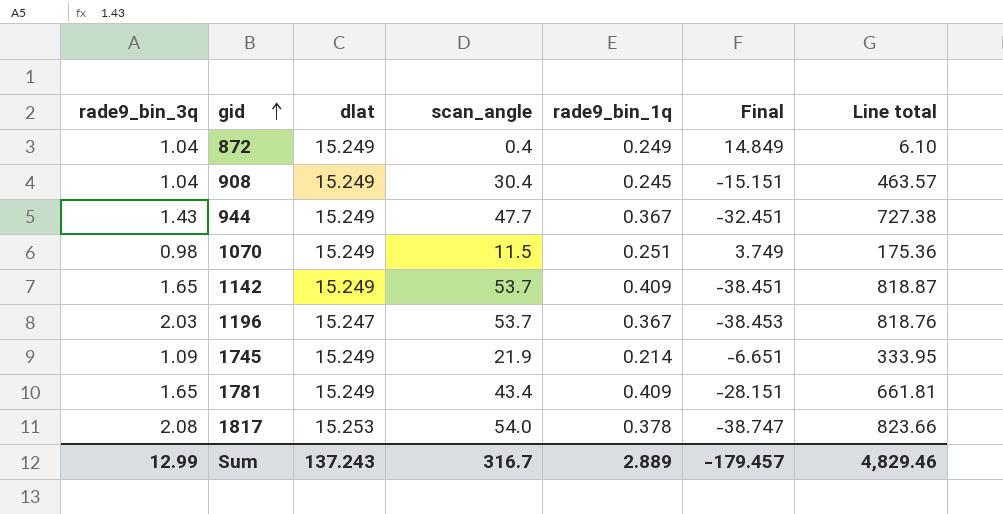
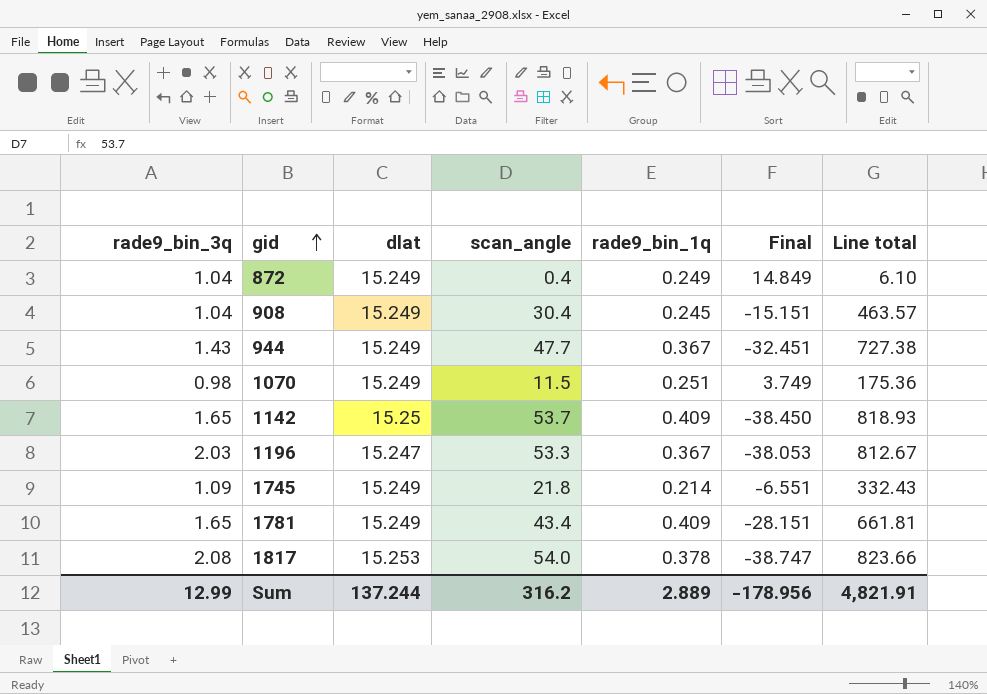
1142 | dlat: 15.249 -> 15.25
1142 | Final: -38.451 -> -38.450
1142 | Line total: 818.87 -> 818.93
1196 | scan_angle: 53.7 -> 53.3
1196 | Final: -38.453 -> -38.053
1196 | Line total: 818.76 -> 812.67
1745 | scan_angle: 21.9 -> 21.8
1745 | Final: -6.651 -> -6.551
1745 | Line total: 333.95 -> 332.43
Sum | dlat: 137.243 -> 137.244
Sum | scan_angle: 316.7 -> 316.2
Sum | Final: -179.457 -> -178.956
Sum | Line total: 4,829.46 -> 4,821.91

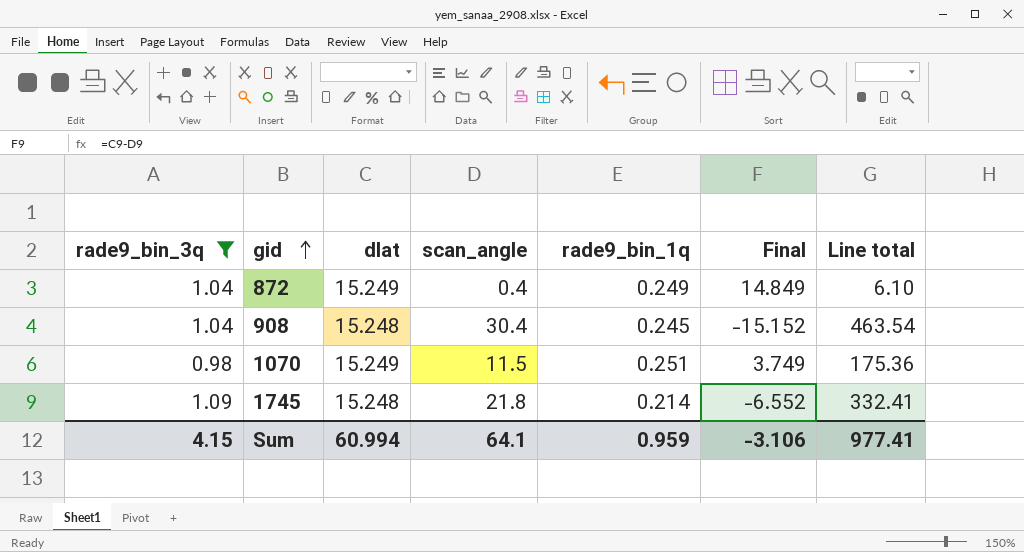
filter: none -> rade9_bin_3q <= 1.09
908 | dlat: 15.249 -> 15.248
908 | Final: -15.151 -> -15.152
908 | Line total: 463.57 -> 463.54
1745 | dlat: 15.249 -> 15.248
1745 | Final: -6.551 -> -6.552
1745 | Line total: 332.43 -> 332.41
Sum | rade9_bin_3q: 12.99 -> 4.15
Sum | dlat: 137.244 -> 60.994
Sum | scan_angle: 316.2 -> 64.1
Sum | rade9_bin_1q: 2.889 -> 0.959
Sum | Final: -178.956 -> -3.106
Sum | Line total: 4,821.91 -> 977.41

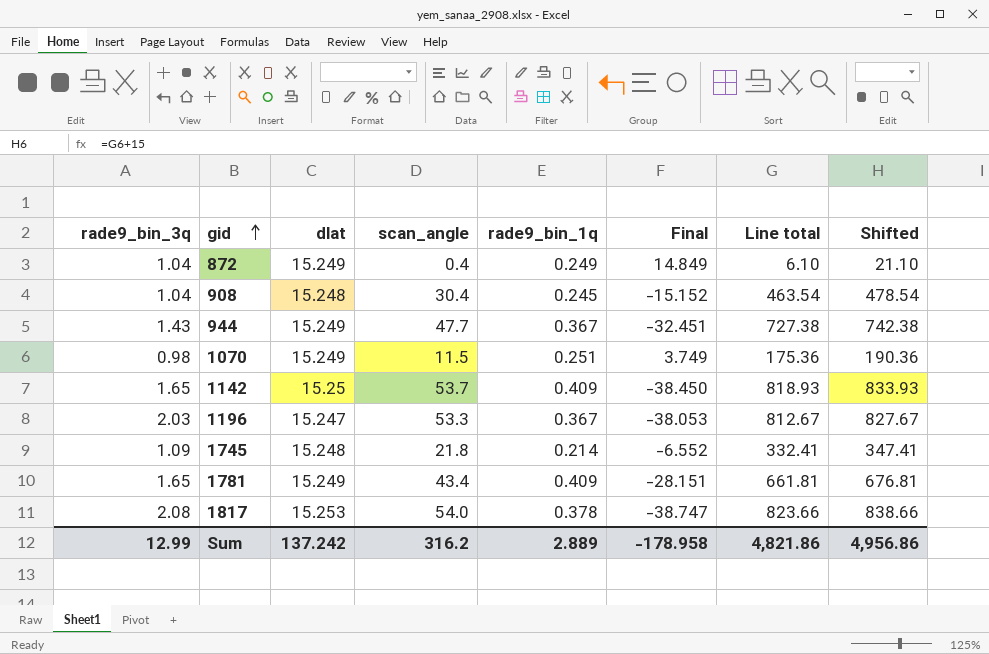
filter: rade9_bin_3q <= 1.09 -> none
column Shifted | formula: none -> [Line total] + 15
Sum | rade9_bin_3q: 4.15 -> 12.99
Sum | dlat: 60.994 -> 137.242
Sum | scan_angle: 64.1 -> 316.2
Sum | rade9_bin_1q: 0.959 -> 2.889
Sum | Final: -3.106 -> -178.958
Sum | Line total: 977.41 -> 4,821.86

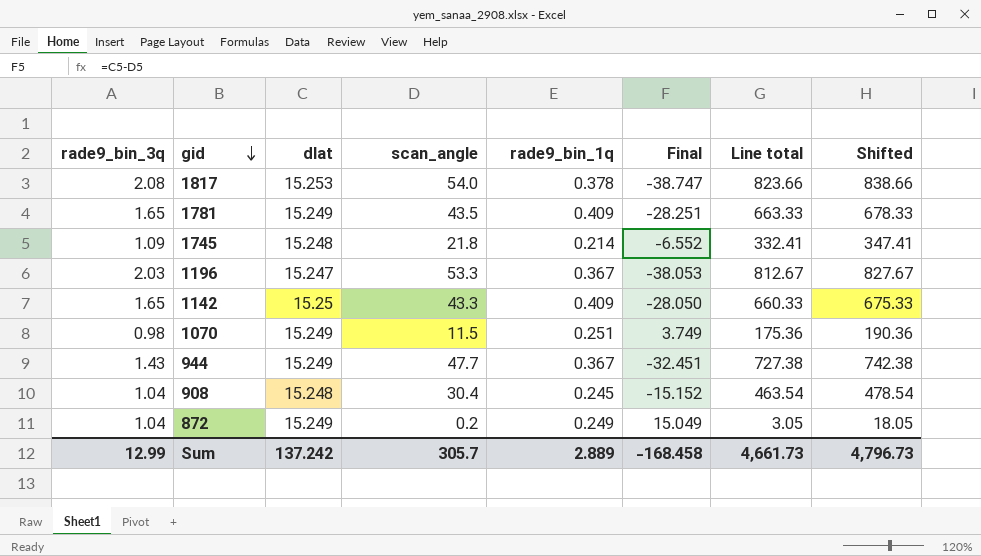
row order: gid ascending -> gid descending
1781 | scan_angle: 43.4 -> 43.5
1781 | Final: -28.151 -> -28.251
1781 | Line total: 661.81 -> 663.33
1781 | Shifted: 676.81 -> 678.33
1142 | scan_angle: 53.7 -> 43.3
1142 | Final: -38.450 -> -28.050
1142 | Line total: 818.93 -> 660.33
1142 | Shifted: 833.93 -> 675.33
872 | scan_angle: 0.4 -> 0.2
872 | Final: 14.849 -> 15.049
872 | Line total: 6.10 -> 3.05
872 | Shifted: 21.10 -> 18.05
Sum | scan_angle: 316.2 -> 305.7
Sum | Final: -178.958 -> -168.458
Sum | Line total: 4,821.86 -> 4,661.73
Sum | Shifted: 4,956.86 -> 4,796.73

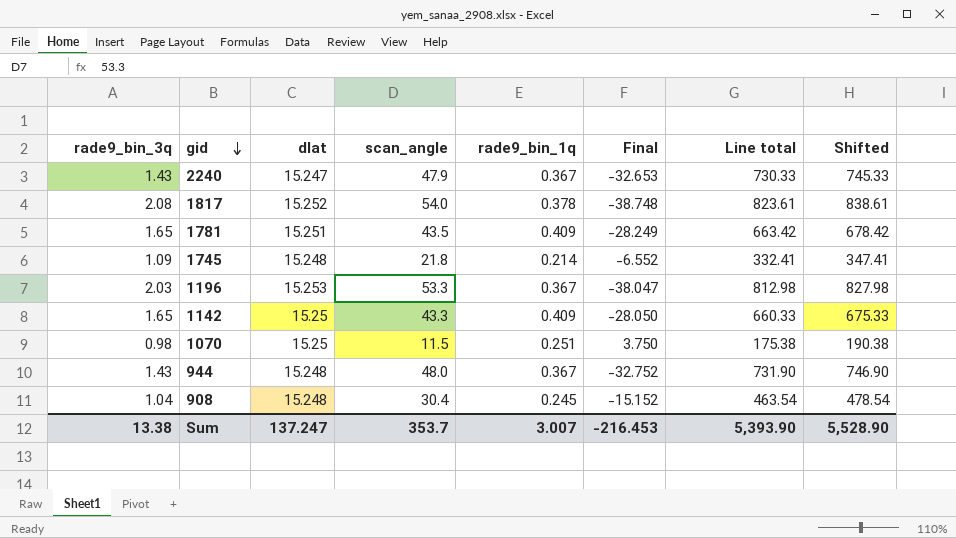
row 872: 1.04 | 15.249 | 0.2 | 0.249 | 15.049 | 3.05 | 18.05 -> none
row 2240: none -> 1.43 | 15.247 | 47.9 | 0.367 | -32.653 | 730.33 | 745.33
1817 | dlat: 15.253 -> 15.252
1817 | Final: -38.747 -> -38.748
1817 | Line total: 823.66 -> 823.61
1817 | Shifted: 838.66 -> 838.61
1781 | dlat: 15.249 -> 15.251
1781 | Final: -28.251 -> -28.249
1781 | Line total: 663.33 -> 663.42
1781 | Shifted: 678.33 -> 678.42
1196 | dlat: 15.247 -> 15.253
1196 | Final: -38.053 -> -38.047
1196 | Line total: 812.67 -> 812.98
1196 | Shifted: 827.67 -> 827.98
1070 | dlat: 15.249 -> 15.25
1070 | Final: 3.749 -> 3.750
1070 | Line total: 175.36 -> 175.38
1070 | Shifted: 190.36 -> 190.38
944 | dlat: 15.249 -> 15.248
944 | scan_angle: 47.7 -> 48.0
944 | Final: -32.451 -> -32.752
944 | Line total: 727.38 -> 731.90
944 | Shifted: 742.38 -> 746.90
Sum | rade9_bin_3q: 12.99 -> 13.38
Sum | dlat: 137.242 -> 137.247
Sum | scan_angle: 305.7 -> 353.7
Sum | rade9_bin_1q: 2.889 -> 3.007
Sum | Final: -168.458 -> -216.453
Sum | Line total: 4,661.73 -> 5,393.90
Sum | Shifted: 4,796.73 -> 5,528.90

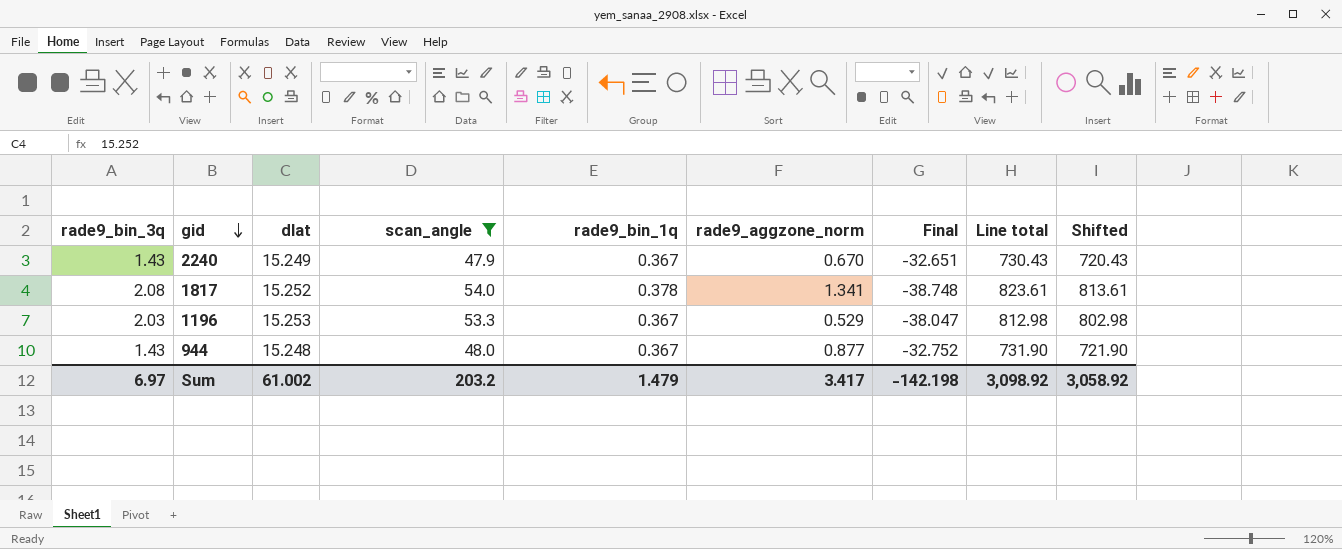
filter: none -> scan_angle >= 47.9
column rade9_aggzone_norm | position: none -> 6
column Shifted | formula: [Line total] + 15 -> [Line total] - 10
2240 | dlat: 15.247 -> 15.249
2240 | Final: -32.653 -> -32.651
2240 | Line total: 730.33 -> 730.43
Sum | rade9_bin_3q: 13.38 -> 6.97
Sum | dlat: 137.247 -> 61.002
Sum | scan_angle: 353.7 -> 203.2
Sum | rade9_bin_1q: 3.007 -> 1.479
Sum | Final: -216.453 -> -142.198
Sum | Line total: 5,393.90 -> 3,098.92
Sum | Shifted: 5,528.90 -> 3,058.92

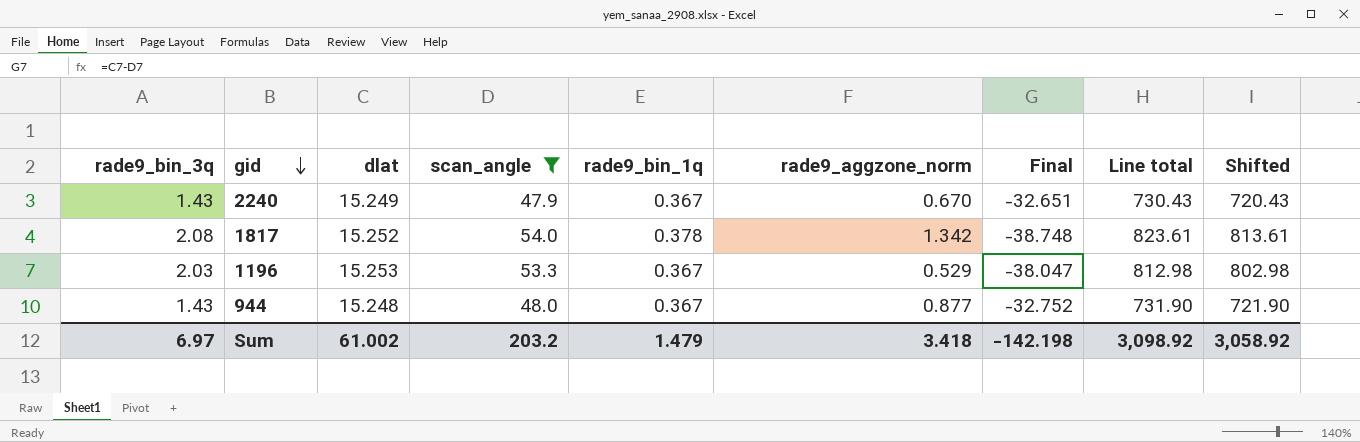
1817 | rade9_aggzone_norm: 1.341 -> 1.342
Sum | rade9_aggzone_norm: 3.417 -> 3.418

